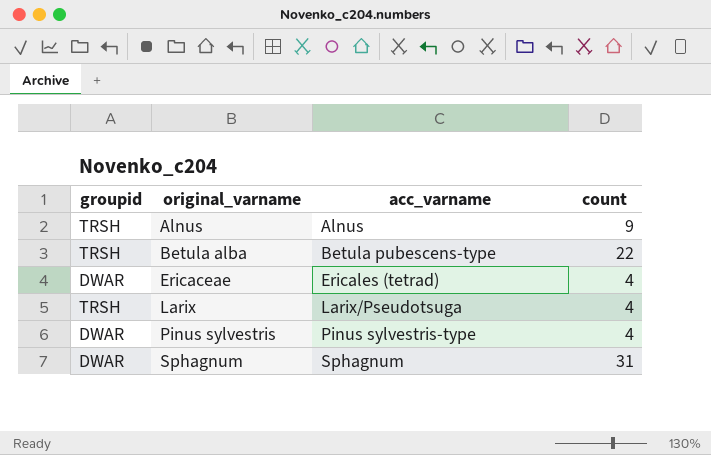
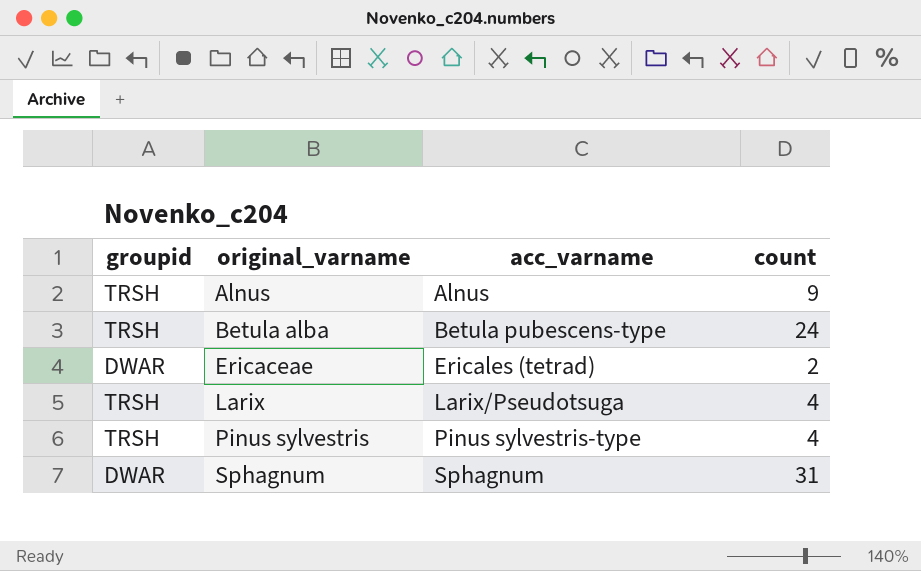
Betula alba | count: 22 -> 24
Ericaceae | count: 4 -> 2
Pinus sylvestris | groupid: DWAR -> TRSH

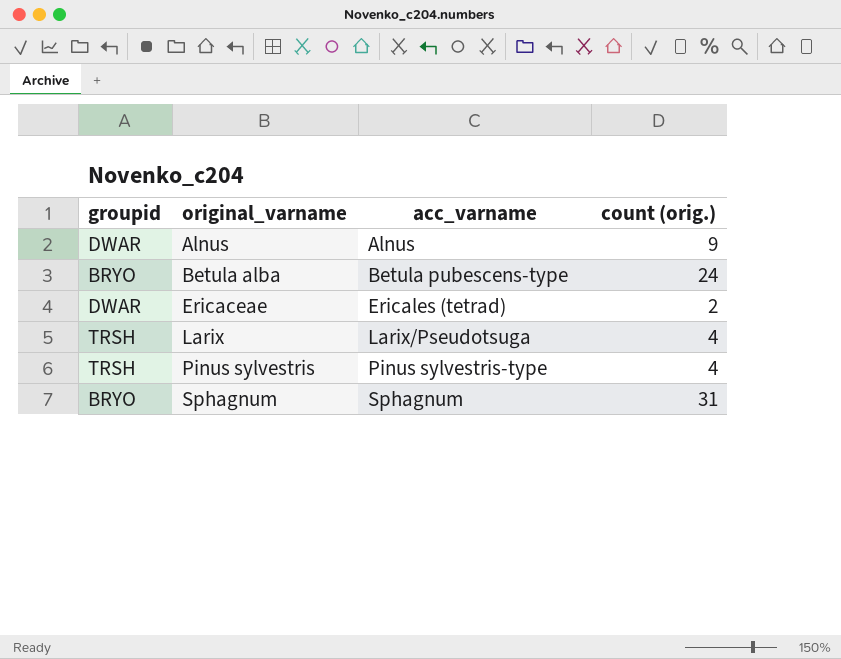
column name: count -> count (orig.)
Alnus | groupid: TRSH -> DWAR
Betula alba | groupid: TRSH -> BRYO
Sphagnum | groupid: DWAR -> BRYO

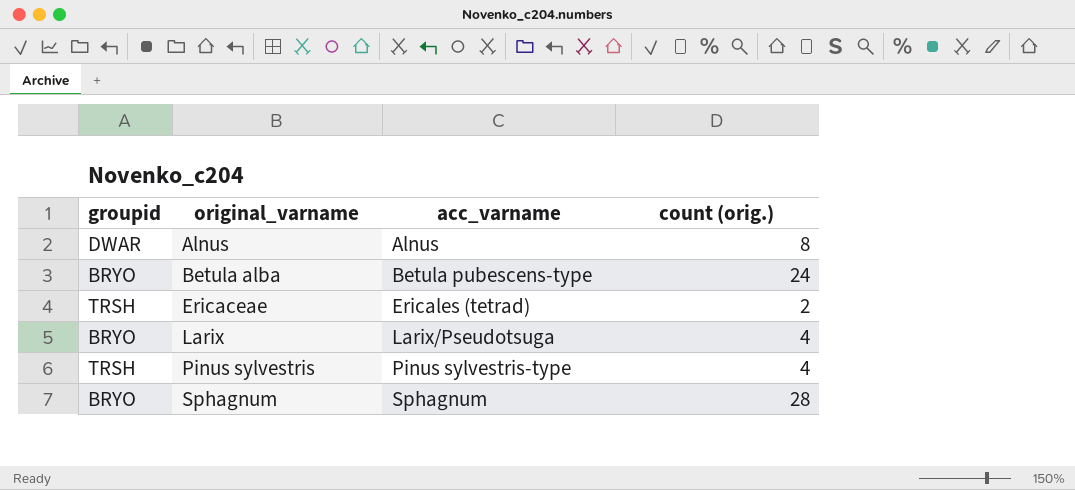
Alnus | count (orig.): 9 -> 8
Ericaceae | groupid: DWAR -> TRSH
Larix | groupid: TRSH -> BRYO
Sphagnum | count (orig.): 31 -> 28

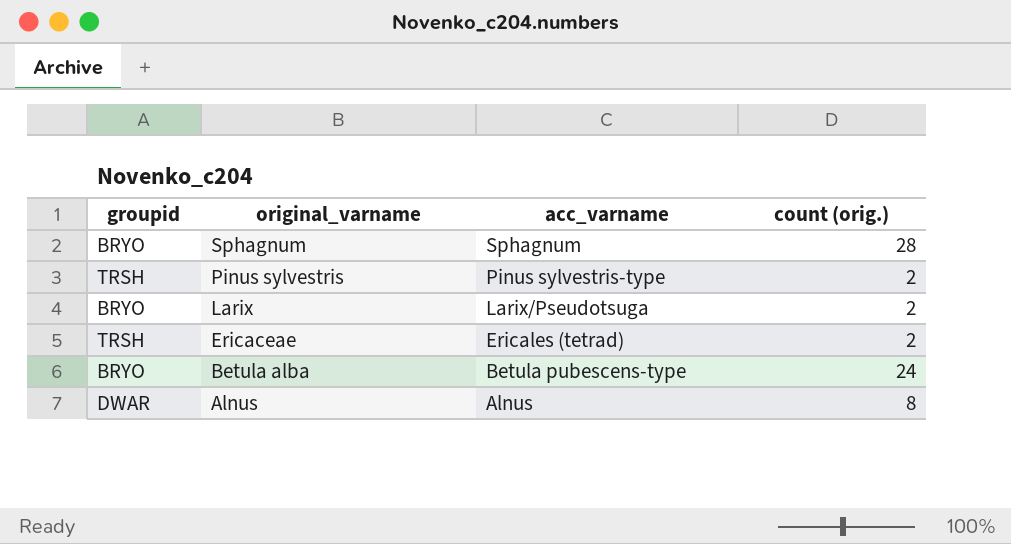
row order: original_varname ascending -> original_varname descending
Pinus sylvestris | count (orig.): 4 -> 2
Larix | count (orig.): 4 -> 2

